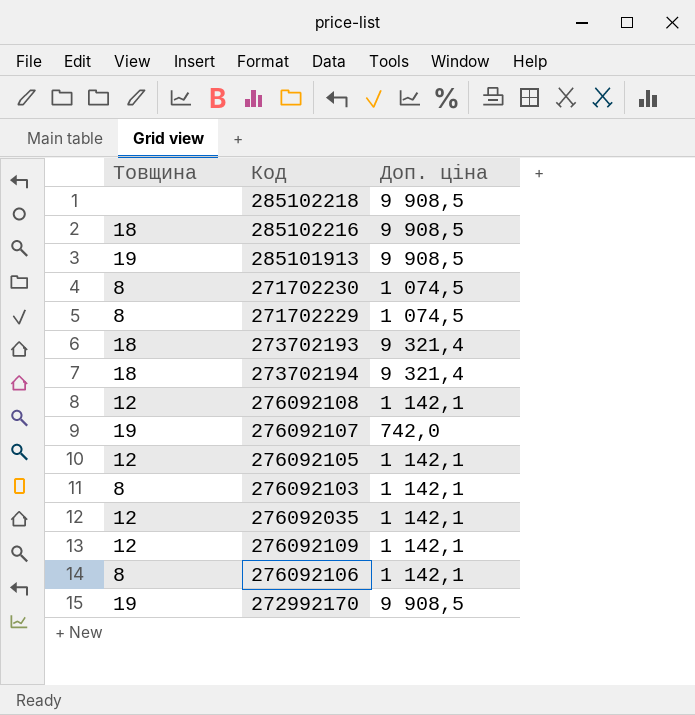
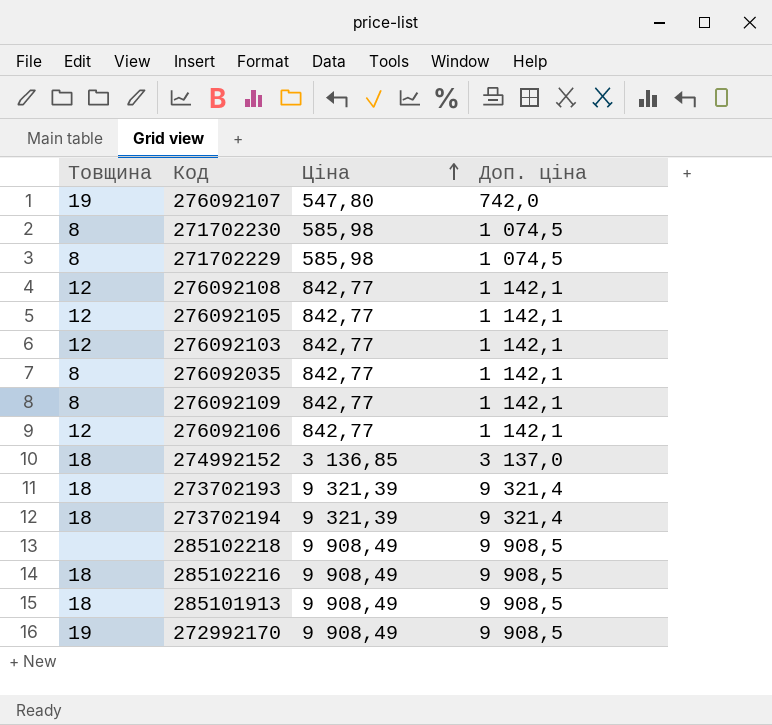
row order: none -> Ціна ascending
column Ціна | position: none -> 3
276092103 | Товщина: 8 -> 12
276092035 | Товщина: 12 -> 8
276092109 | Товщина: 12 -> 8
276092106 | Товщина: 8 -> 12
row 274992152: none -> 18 | 3 136,85 | 3 137,0
285101913 | Товщина: 19 -> 18

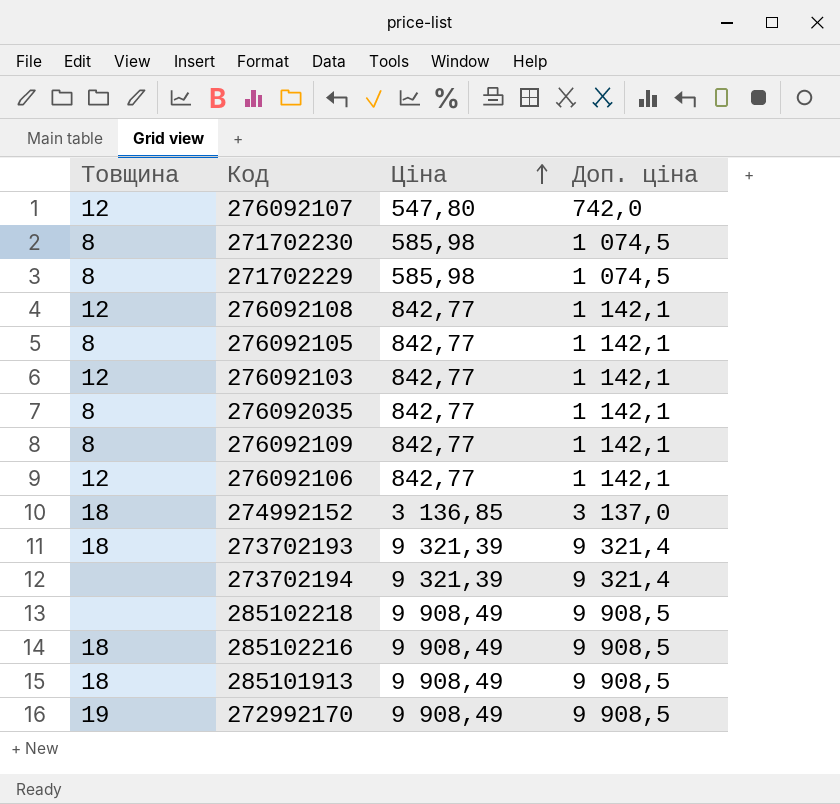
276092107 | Товщина: 19 -> 12
276092105 | Товщина: 12 -> 8
273702194 | Товщина: 18 -> none

